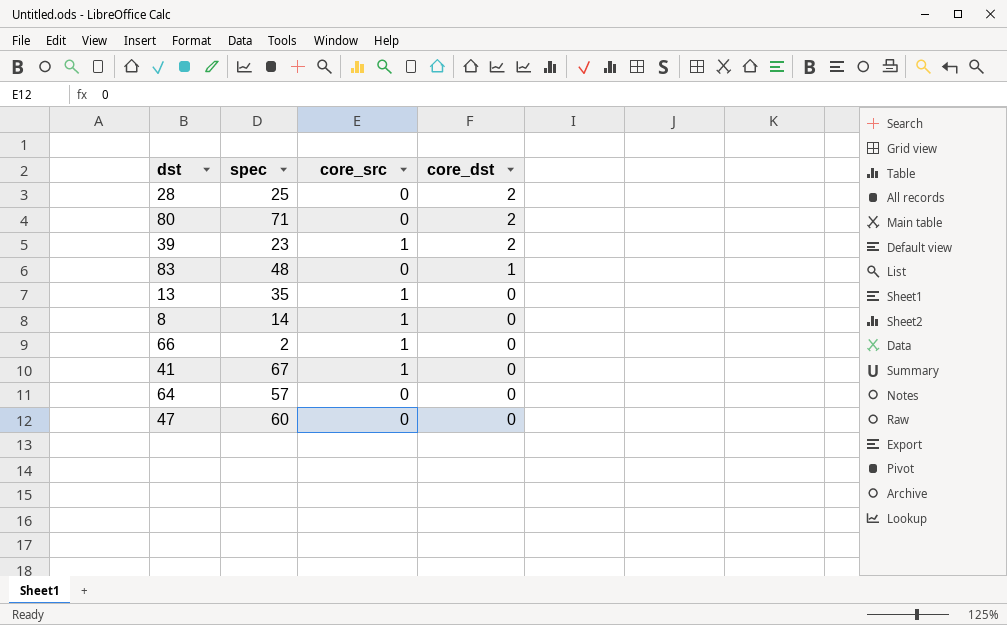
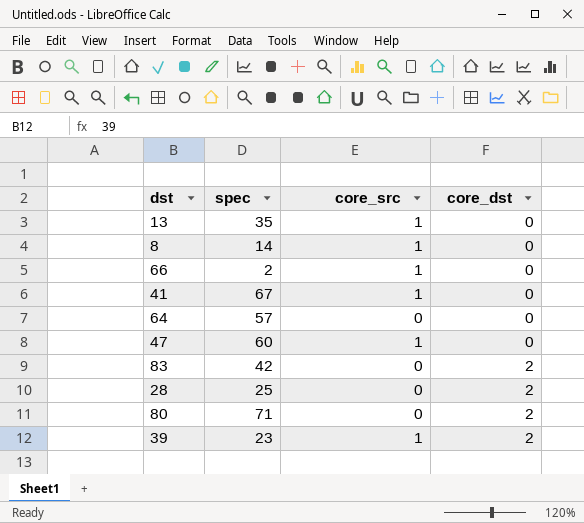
row order: core_dst descending -> core_dst ascending
47 | core_src: 0 -> 1
83 | spec: 48 -> 42
83 | core_dst: 1 -> 2

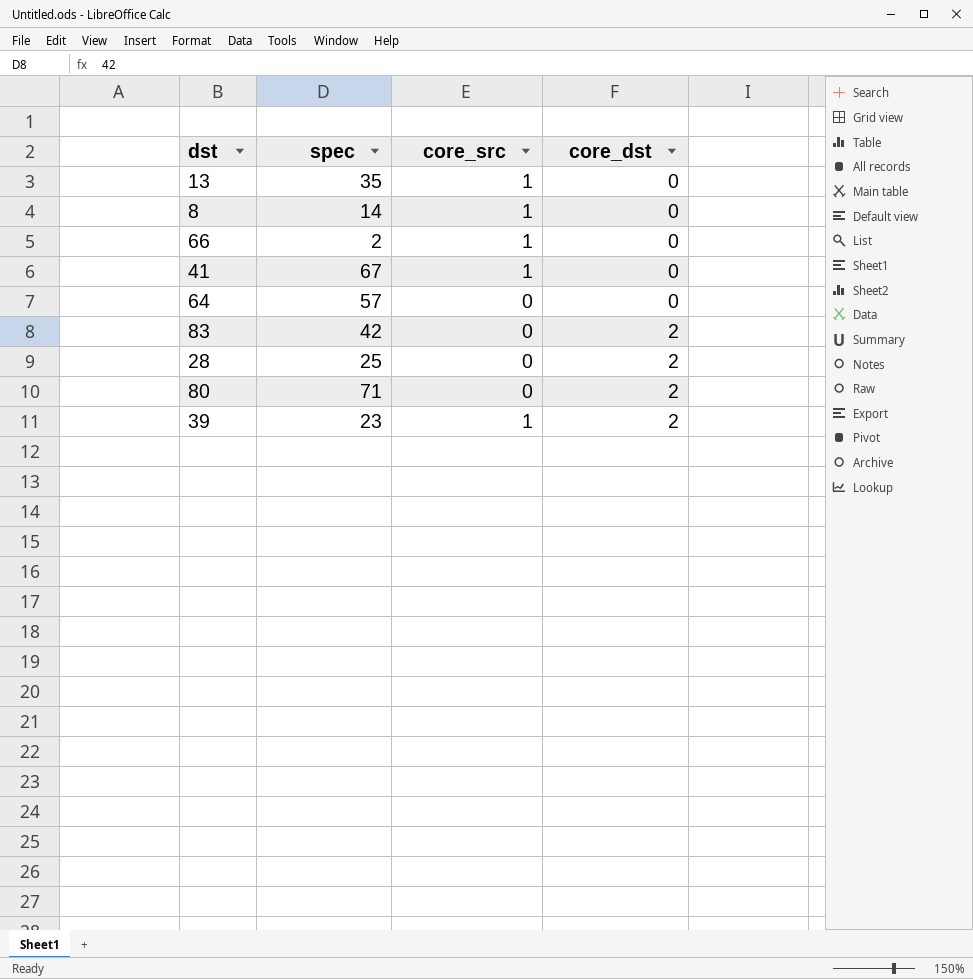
row 47: 60 | 1 | 0 -> none

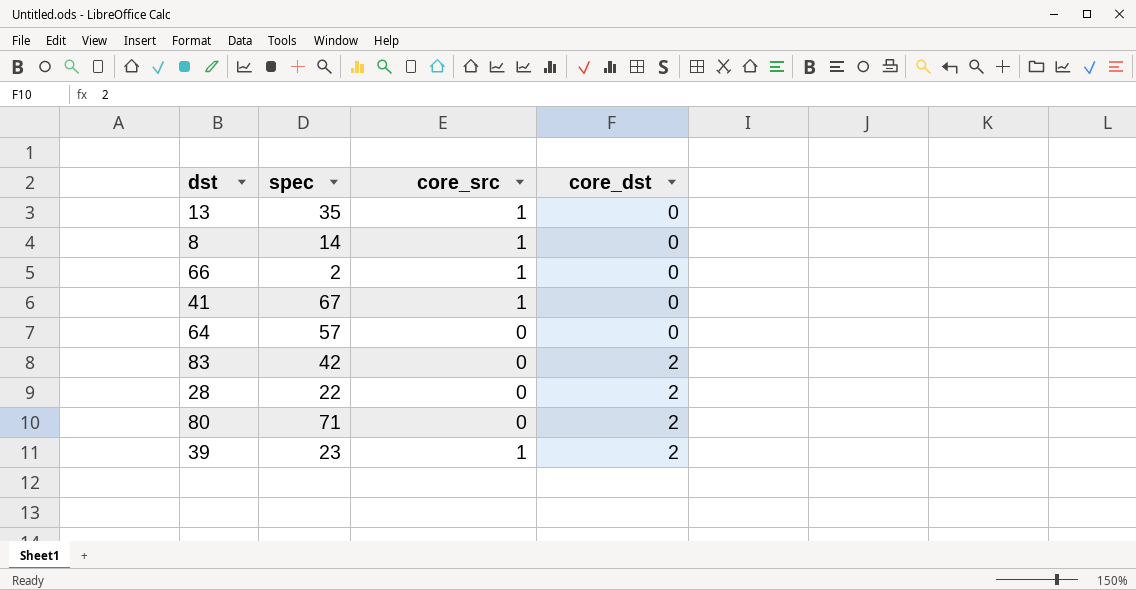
28 | spec: 25 -> 22

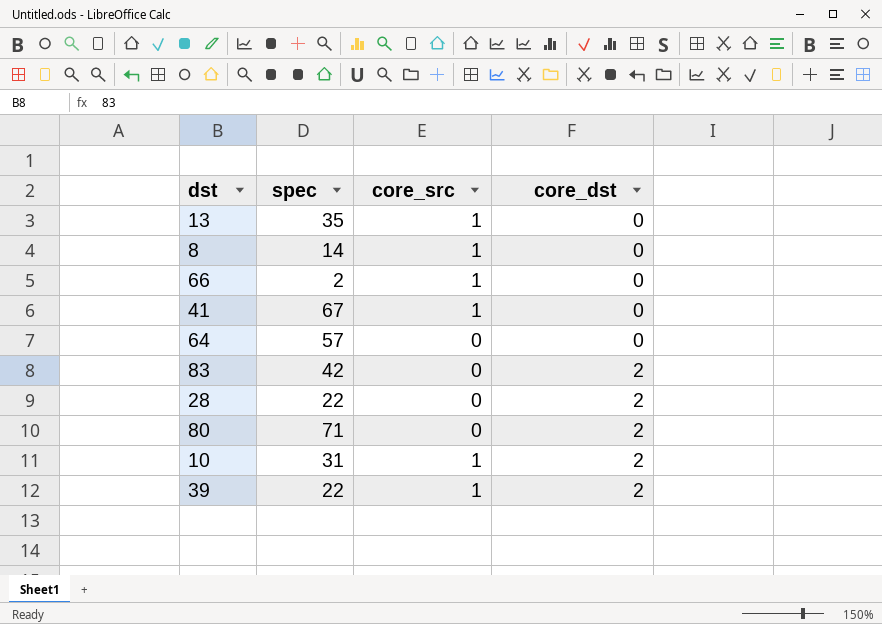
row 10: none -> 31 | 1 | 2
39 | spec: 23 -> 22

